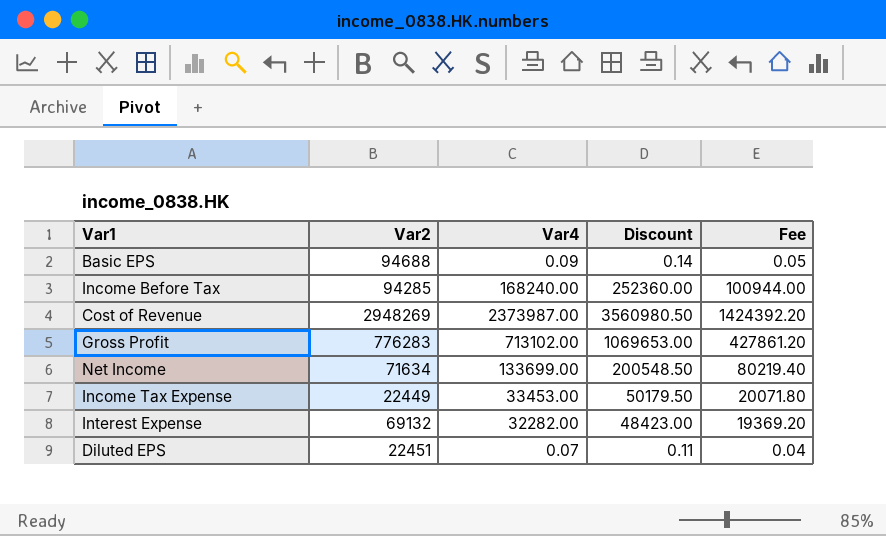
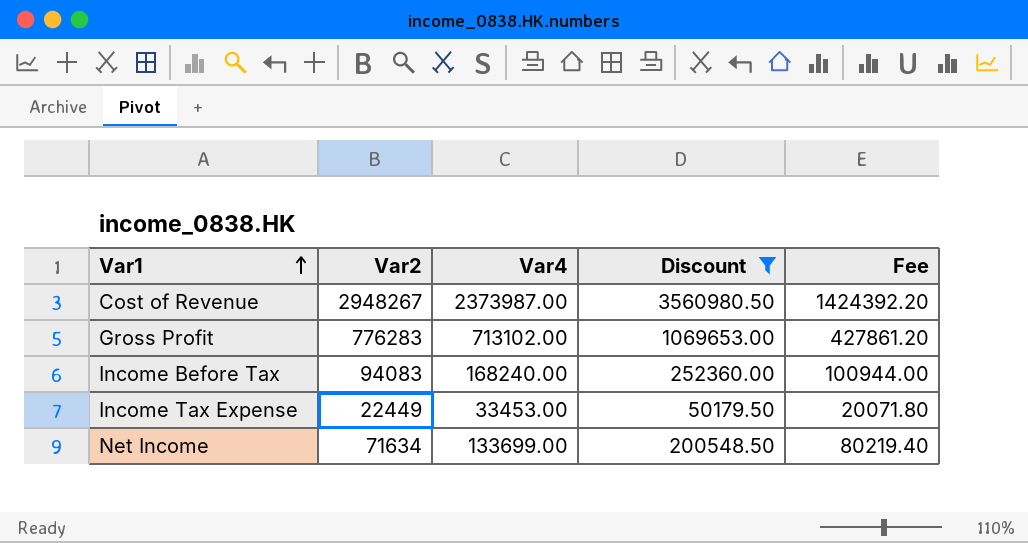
filter: none -> Discount >= 50179.50
row order: none -> Var1 ascending
Cost of Revenue | Var2: 2948269 -> 2948267
Income Before Tax | Var2: 94285 -> 94083

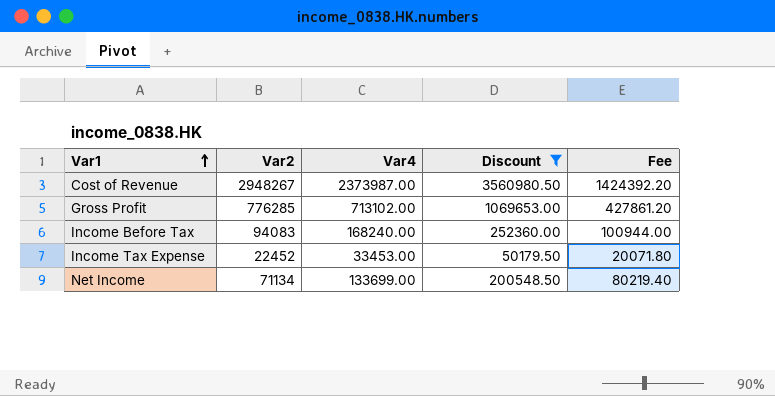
Gross Profit | Var2: 776283 -> 776285
Income Tax Expense | Var2: 22449 -> 22452
Net Income | Var2: 71634 -> 71134

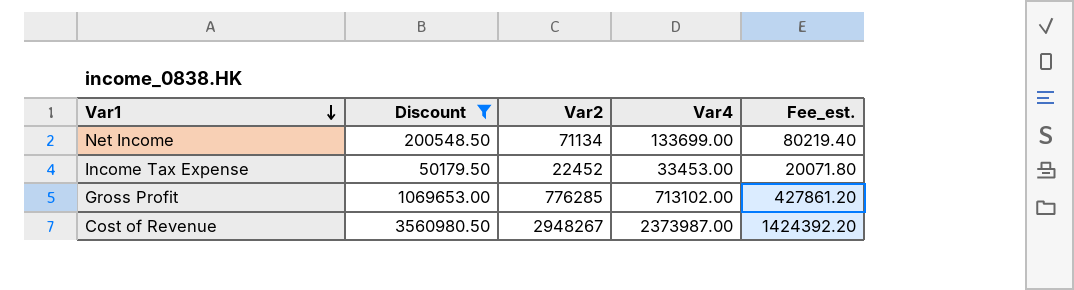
row order: Var1 ascending -> Var1 descending
column Discount | position: 4 -> 2
column name: Fee -> Fee_est.
row Income Before Tax: 94083 | 168240.00 | 252360.00 | 100944.00 -> none

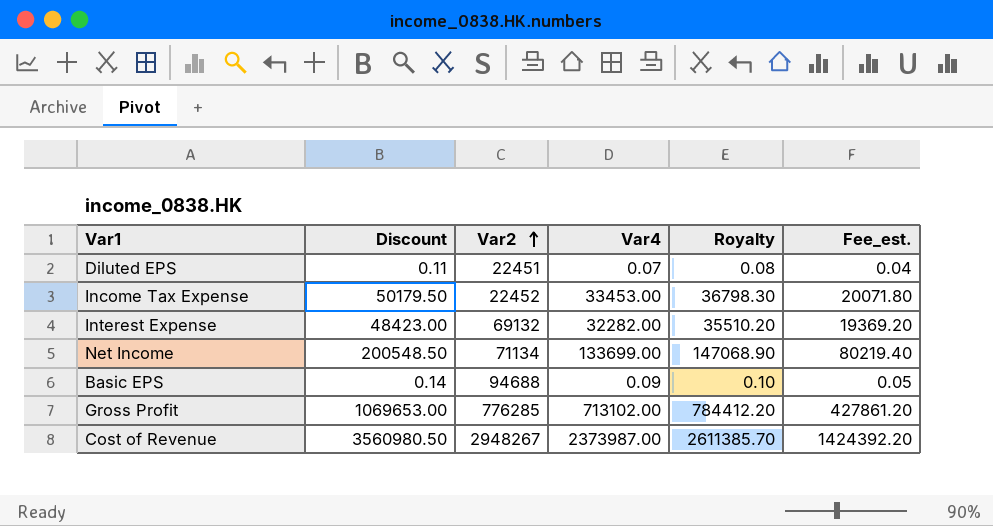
filter: Discount >= 50179.50 -> none
row order: Var1 descending -> Var2 ascending
column Royalty | formula: none -> [Var4] * 1.1

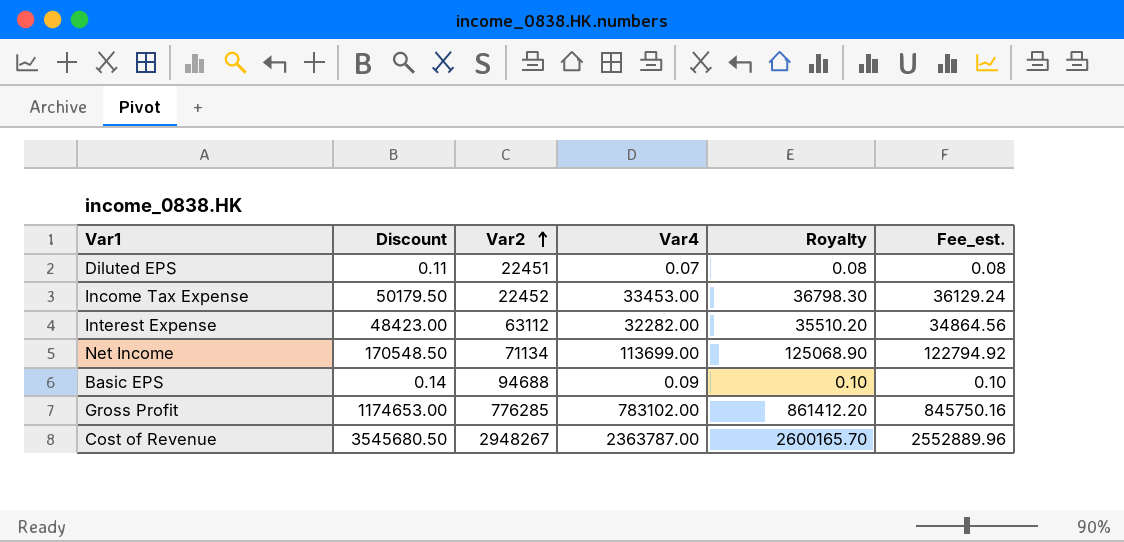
column Fee_est. | formula: [Var4] * 0.6 -> [Var4] * 1.08
Interest Expense | Var2: 69132 -> 63112
Net Income | Discount: 200548.50 -> 170548.50
Net Income | Var4: 133699.00 -> 113699.00
Net Income | Royalty: 147068.90 -> 125068.90
Gross Profit | Discount: 1069653.00 -> 1174653.00
Gross Profit | Var4: 713102.00 -> 783102.00
Gross Profit | Royalty: 784412.20 -> 861412.20
Cost of Revenue | Discount: 3560980.50 -> 3545680.50
Cost of Revenue | Var4: 2373987.00 -> 2363787.00
Cost of Revenue | Royalty: 2611385.70 -> 2600165.70

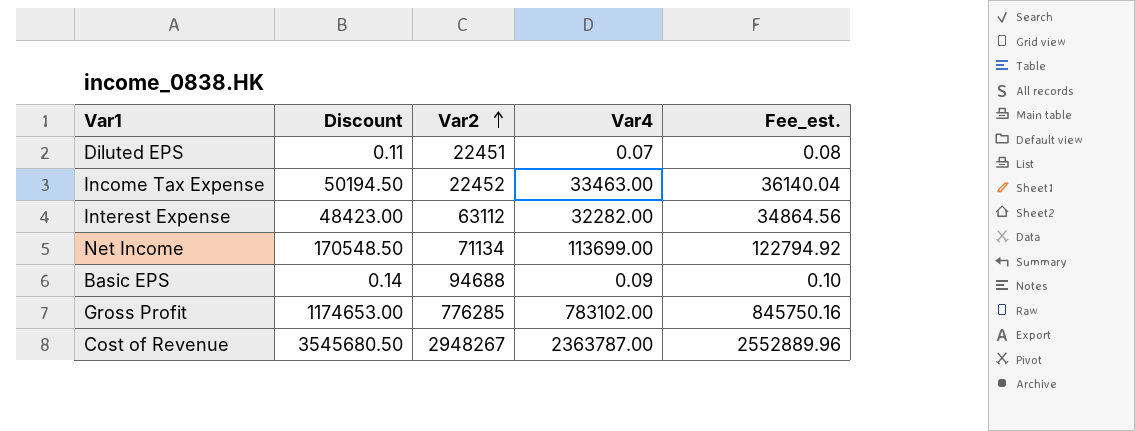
column Royalty | formula: [Var4] * 1.1 -> none
Income Tax Expense | Discount: 50179.50 -> 50194.50
Income Tax Expense | Var4: 33453.00 -> 33463.00
Income Tax Expense | Fee_est.: 36129.24 -> 36140.04

